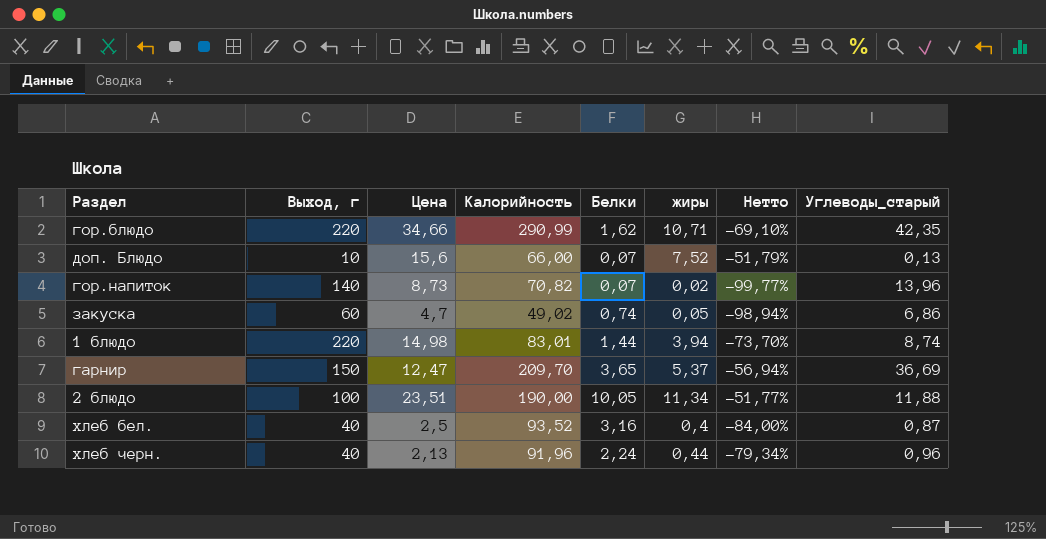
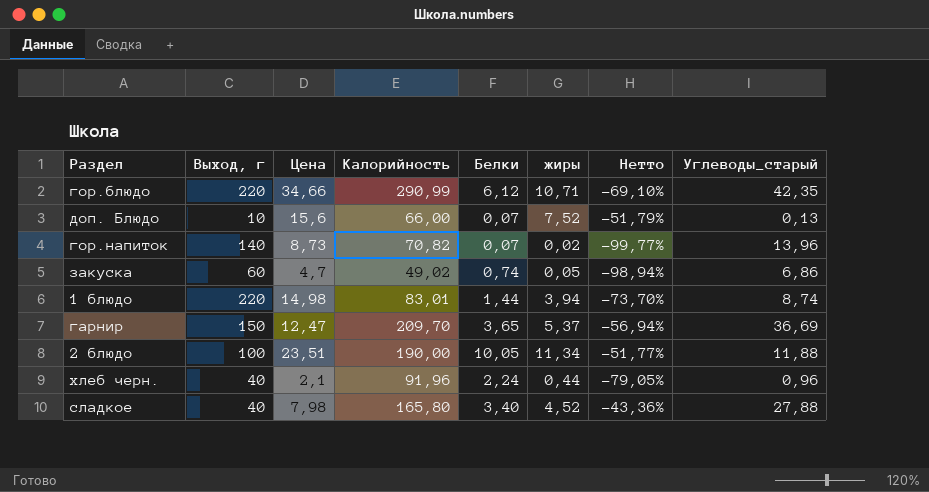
row хлеб бел.: 40 | 2,5 | 93,52 | 3,16 | 0,4 | -84,00% | 0,87 -> none
гор.блюдо | Белки: 1,62 -> 6,12
хлеб черн. | Цена: 2,13 -> 2,1
хлеб черн. | Нетто: -79,34% -> -79,05%
row сладкое: none -> 40 | 7,98 | 165,80 | 3,40 | 4,52 | -43,36% | 27,88

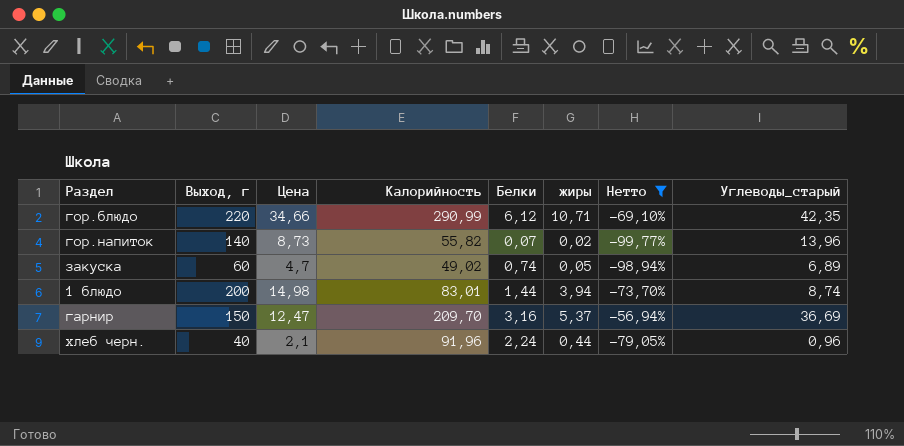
filter: none -> Нетто <= -56,94%
гор.напиток | Калорийность: 70,82 -> 55,82
закуска | Углеводы_старый: 6,86 -> 6,89
1 блюдо | Выход, г: 220 -> 200
гарнир | Белки: 3,65 -> 3,16

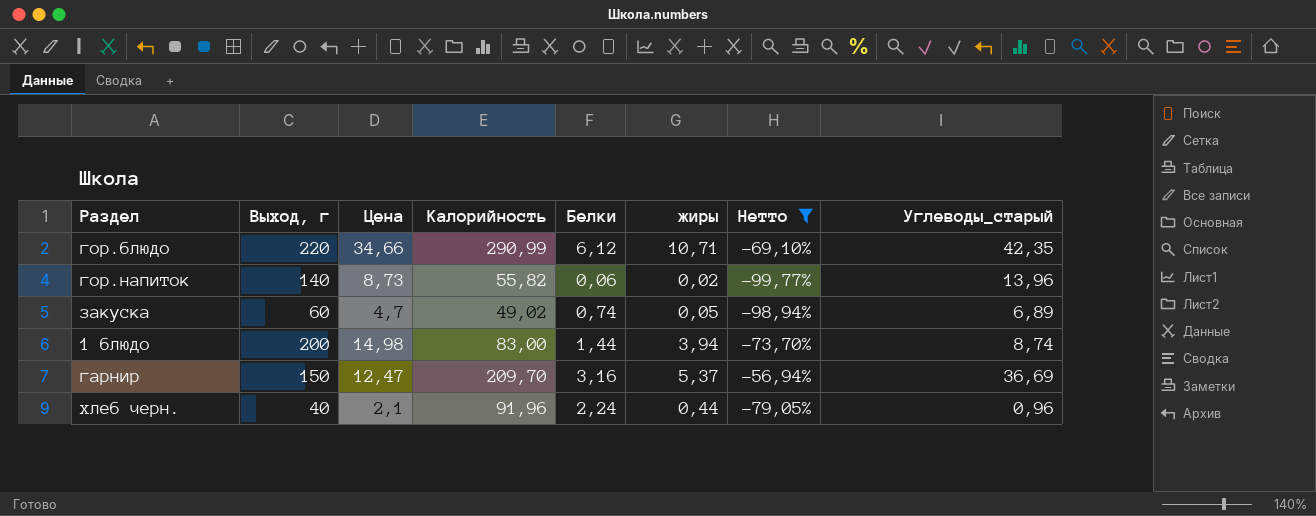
гор.напиток | Белки: 0,07 -> 0,06
1 блюдо | Калорийность: 83,01 -> 83,00

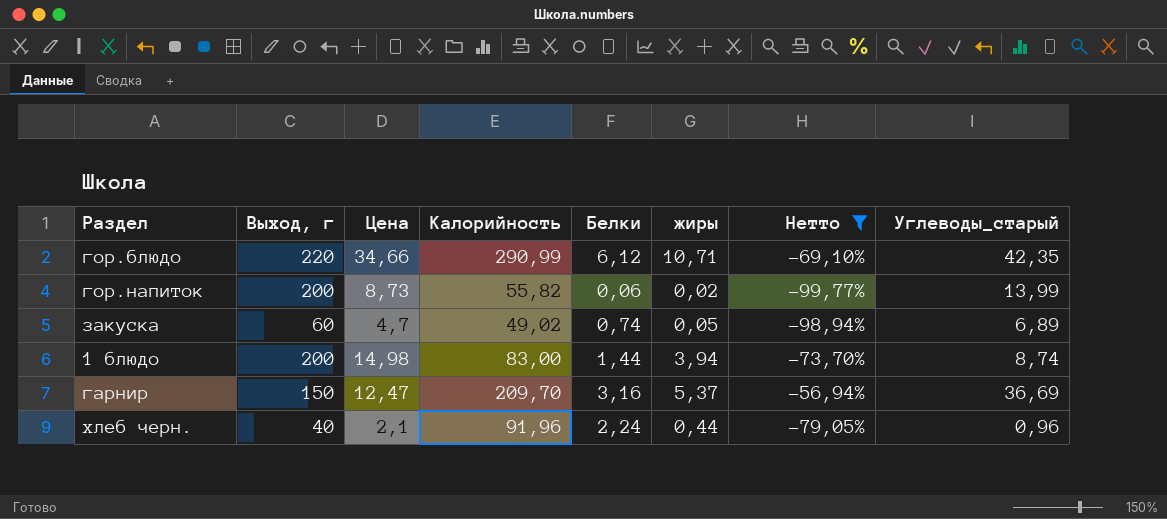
гор.напиток | Выход, г: 140 -> 200
гор.напиток | Углеводы_старый: 13,96 -> 13,99

